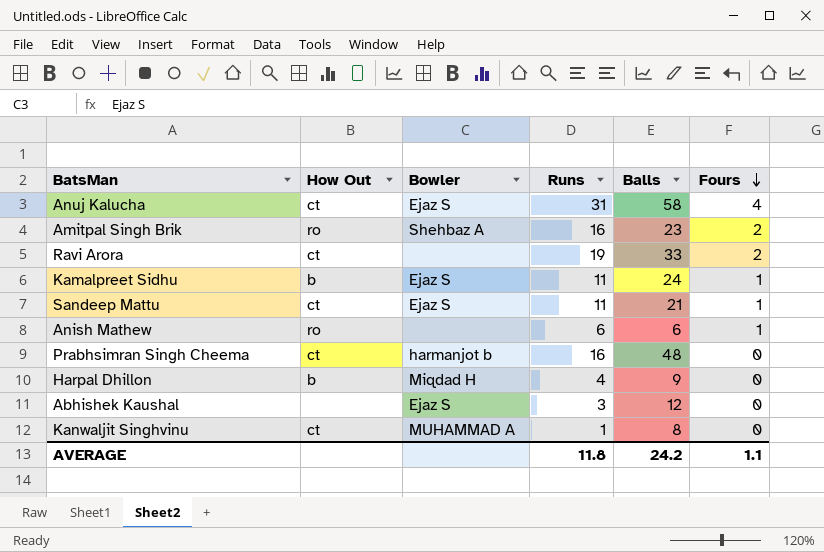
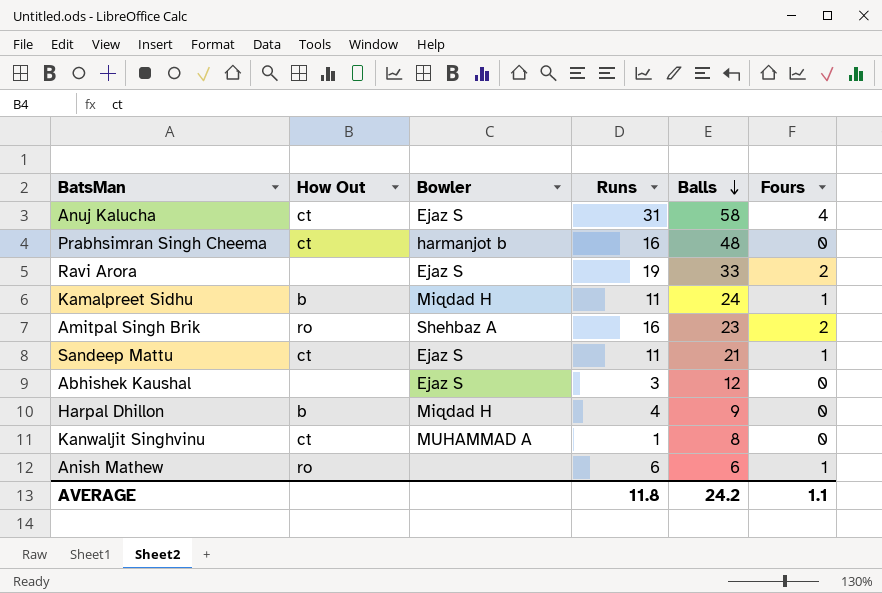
row order: Fours descending -> Balls descending
Ravi Arora | How Out: ct -> none
Ravi Arora | Bowler: none -> Ejaz S
Kamalpreet Sidhu | Bowler: Ejaz S -> Miqdad H

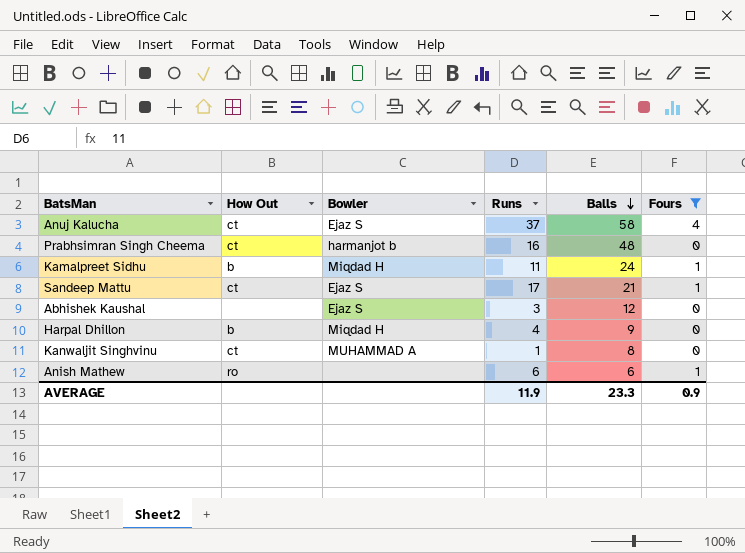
filter: none -> Fours != 2
Anuj Kalucha | Runs: 31 -> 37
Sandeep Mattu | Runs: 11 -> 17
AVERAGE | Runs: 11.8 -> 11.9
AVERAGE | Balls: 24.2 -> 23.3
AVERAGE | Fours: 1.1 -> 0.9

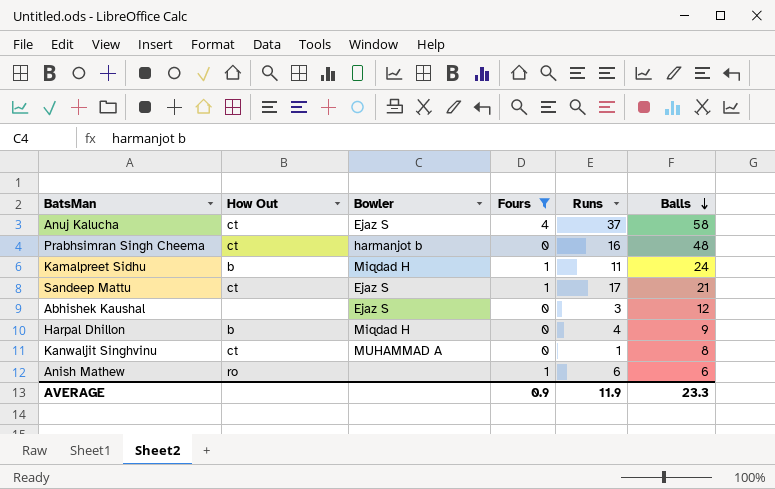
column Fours | position: 6 -> 4

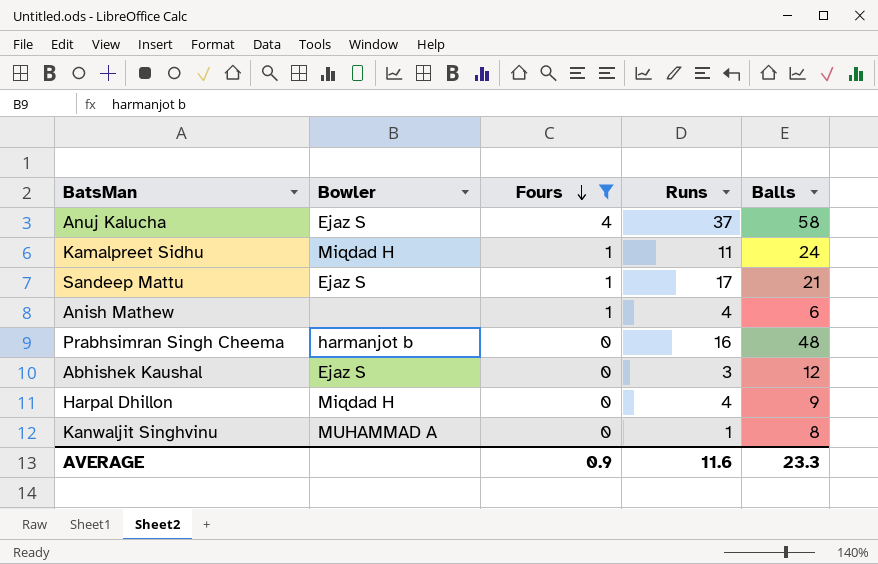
row order: Balls descending -> Fours descending
column How Out | position: 2 -> none
Anish Mathew | Runs: 6 -> 4
AVERAGE | Runs: 11.9 -> 11.6

